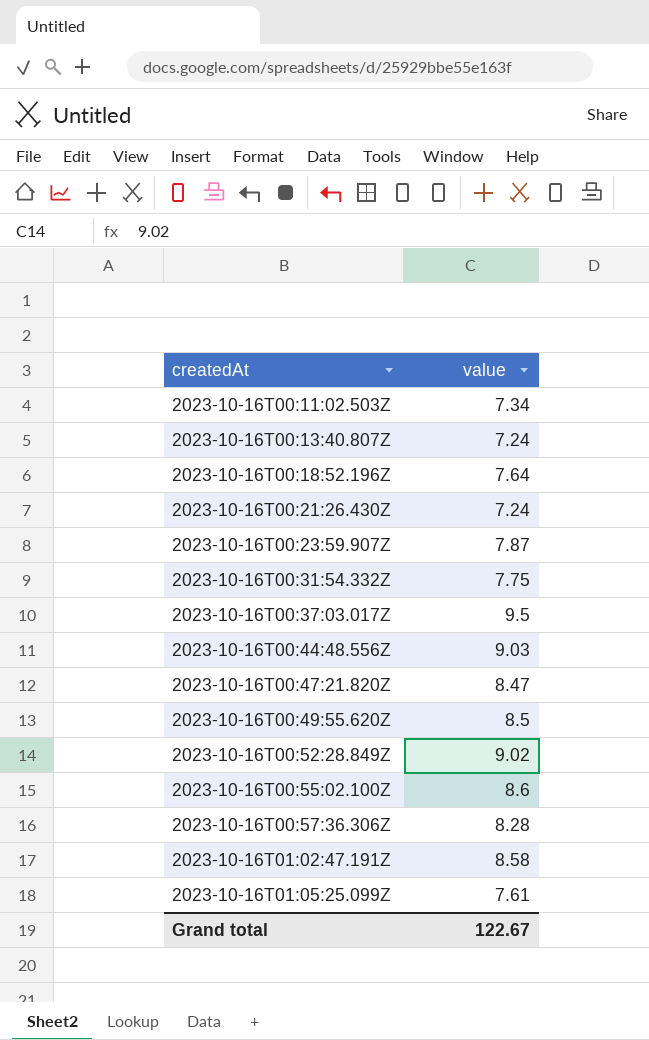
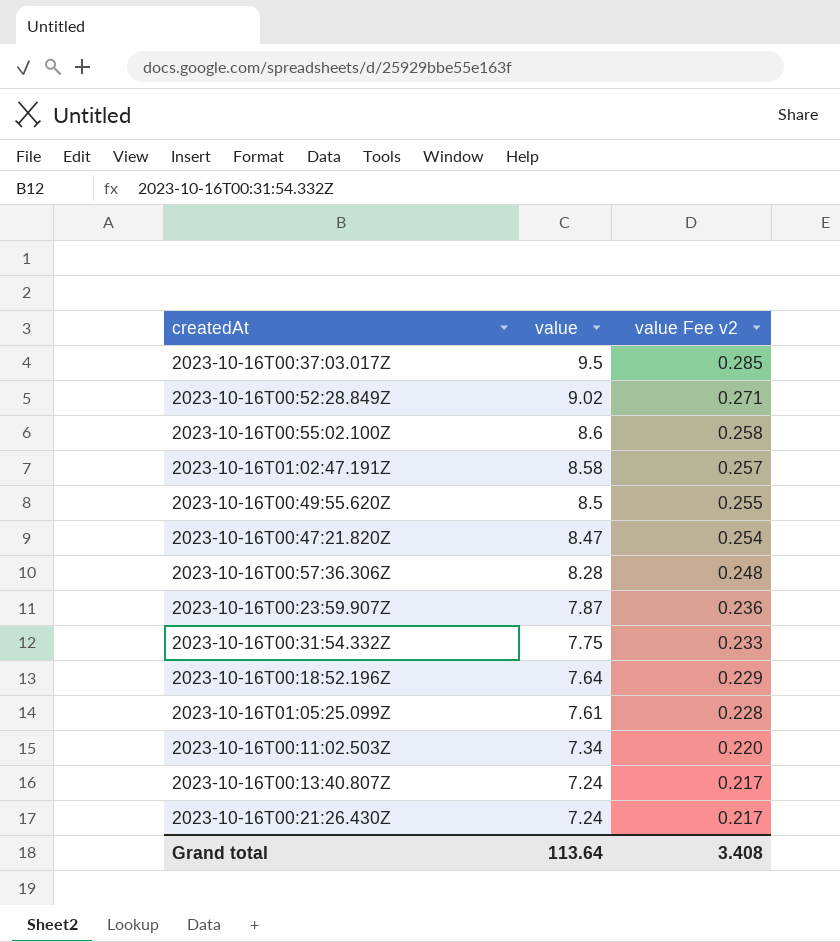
row order: createdAt ascending -> value descending
column value Fee v2 | formula: none -> [value] * 0.03
row 2023-10-16T00:44:48.556Z: 9.03 -> none
Grand total | value: 122.67 -> 113.64

